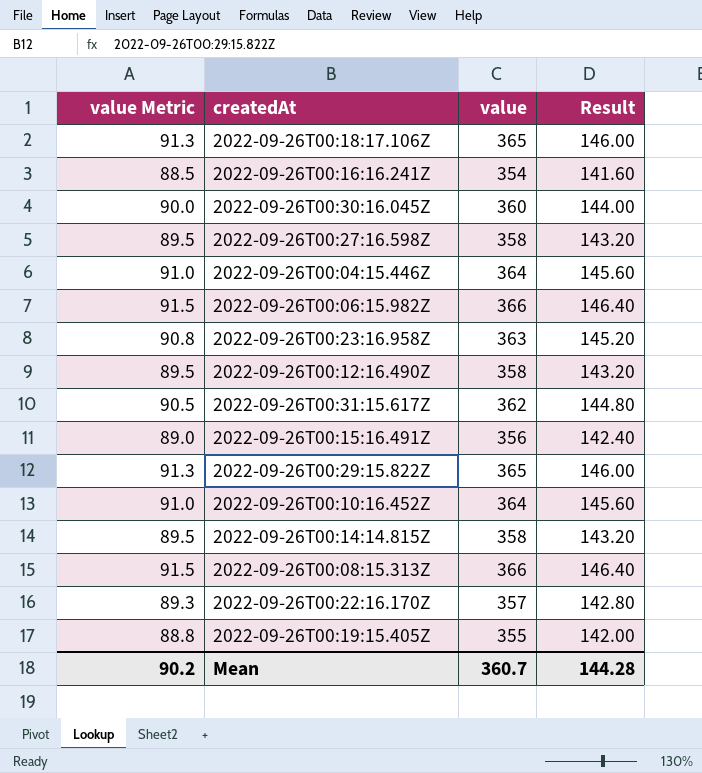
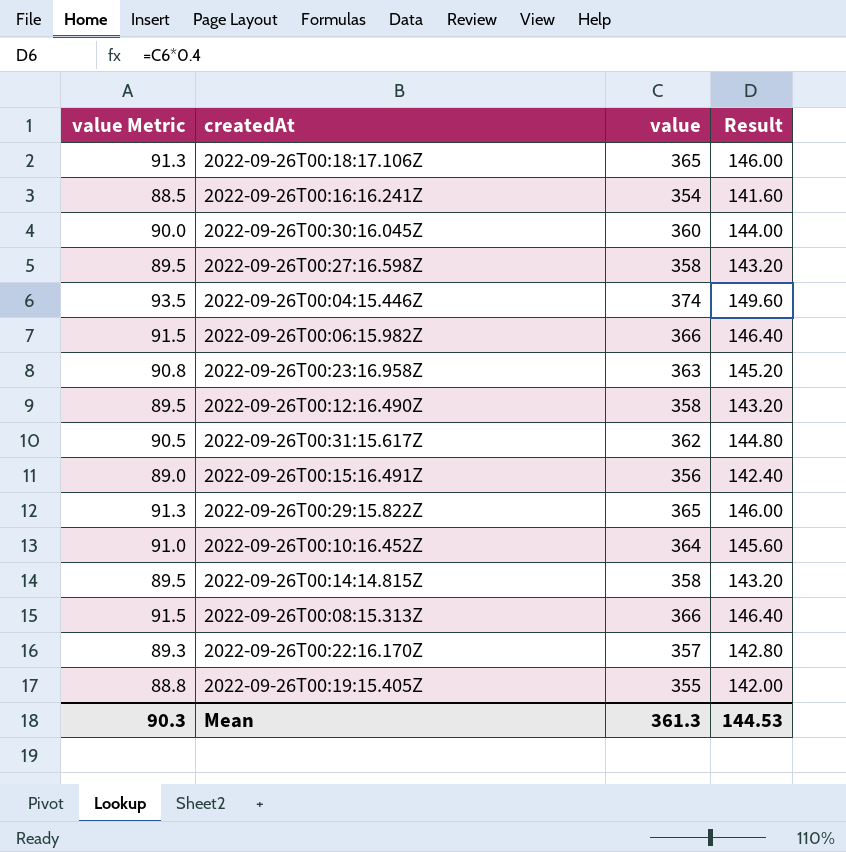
2022-09-26T00:04:15.446Z | value Metric: 91.0 -> 93.5
2022-09-26T00:04:15.446Z | value: 364 -> 374
2022-09-26T00:04:15.446Z | Result: 145.60 -> 149.60
Mean | value Metric: 90.2 -> 90.3
Mean | value: 360.7 -> 361.3
Mean | Result: 144.28 -> 144.53

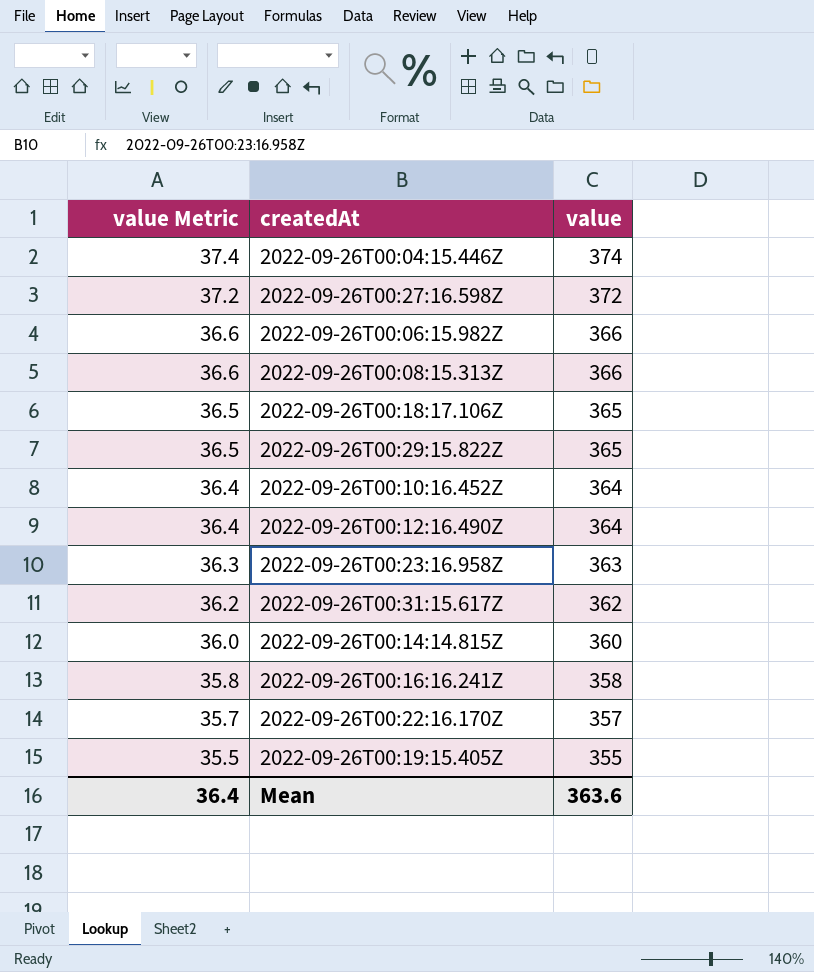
row order: none -> value Metric descending
column Result | formula: [value] * 0.4 -> none
column value Metric | formula: [value] * 0.25 -> [value] * 0.1
row 2022-09-26T00:30:16.045Z: 90.0 | 360 | 144.00 -> none
row 2022-09-26T00:15:16.491Z: 89.0 | 356 | 142.40 -> none
2022-09-26T00:27:16.598Z | value: 358 -> 372
2022-09-26T00:12:16.490Z | value: 358 -> 364
2022-09-26T00:14:14.815Z | value: 358 -> 360
2022-09-26T00:16:16.241Z | value: 354 -> 358
Mean | value Metric: 90.3 -> 36.4
Mean | value: 361.3 -> 363.6

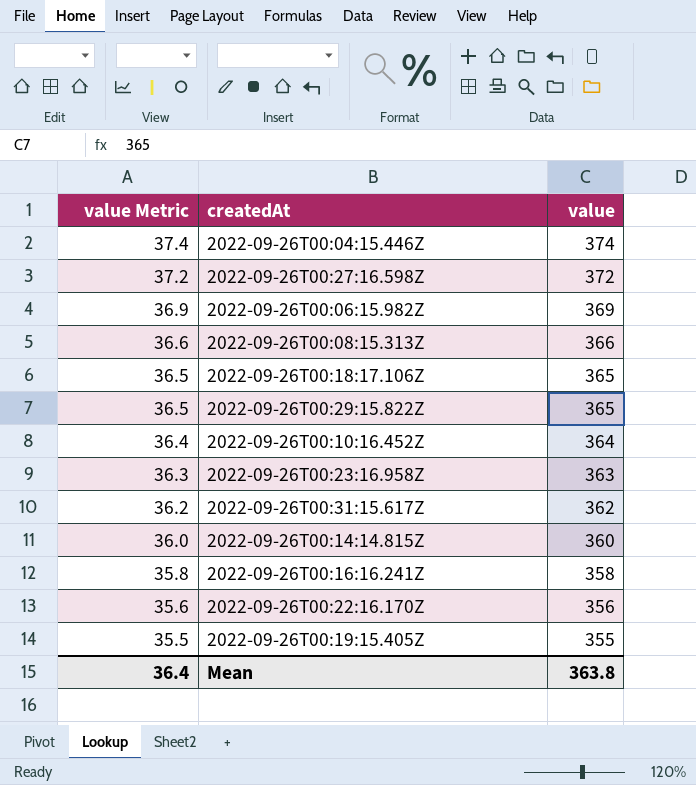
row 2022-09-26T00:12:16.490Z: 36.4 | 364 -> none
2022-09-26T00:06:15.982Z | value Metric: 36.6 -> 36.9
2022-09-26T00:06:15.982Z | value: 366 -> 369
2022-09-26T00:22:16.170Z | value Metric: 35.7 -> 35.6
2022-09-26T00:22:16.170Z | value: 357 -> 356
Mean | value: 363.6 -> 363.8

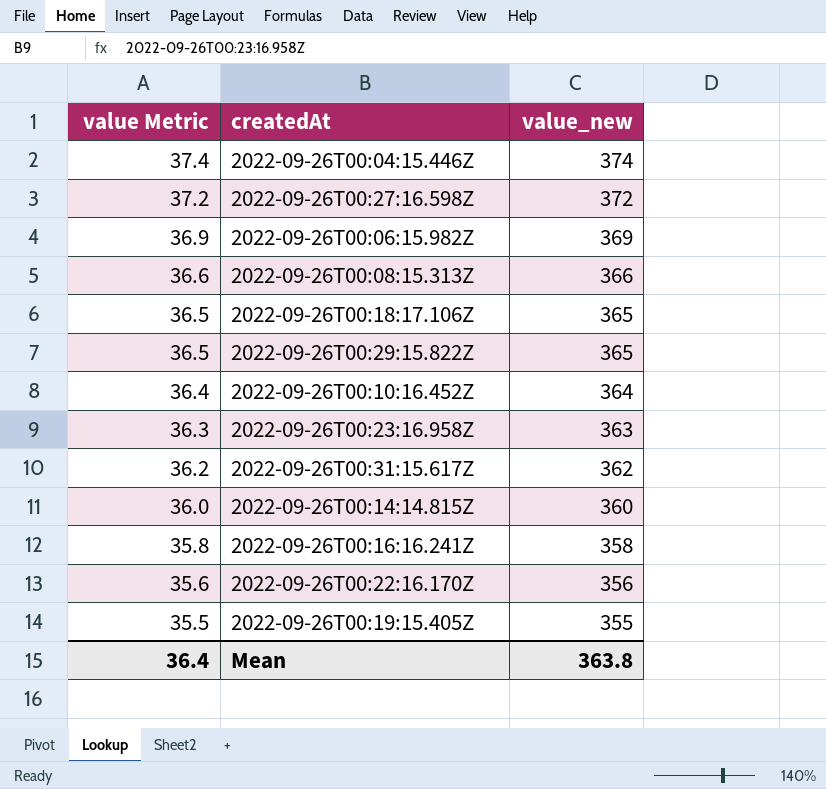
column name: value -> value_new

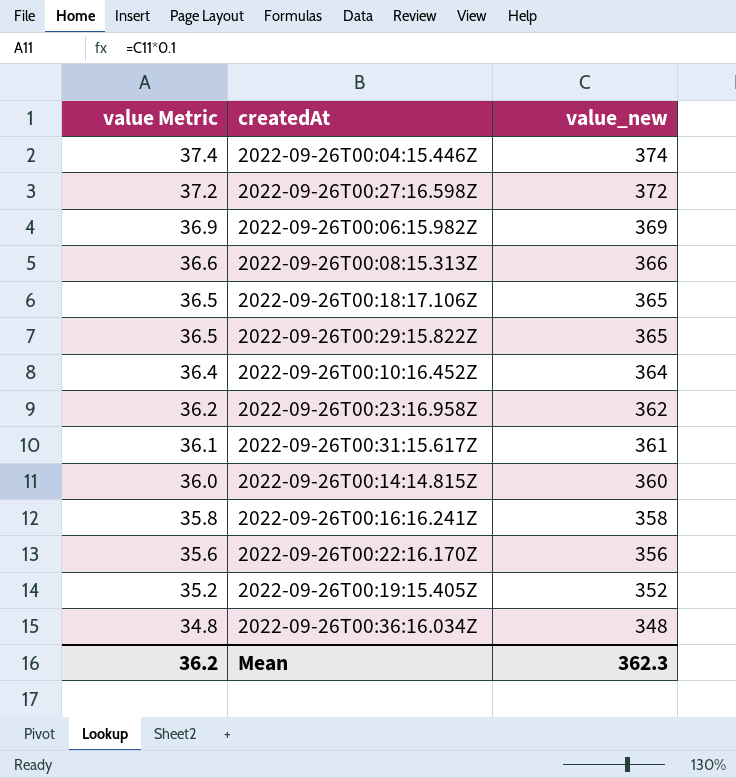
2022-09-26T00:23:16.958Z | value Metric: 36.3 -> 36.2
2022-09-26T00:23:16.958Z | value_new: 363 -> 362
2022-09-26T00:31:15.617Z | value Metric: 36.2 -> 36.1
2022-09-26T00:31:15.617Z | value_new: 362 -> 361
2022-09-26T00:19:15.405Z | value Metric: 35.5 -> 35.2
2022-09-26T00:19:15.405Z | value_new: 355 -> 352
row 2022-09-26T00:36:16.034Z: none -> 34.8 | 348
Mean | value Metric: 36.4 -> 36.2
Mean | value_new: 363.8 -> 362.3

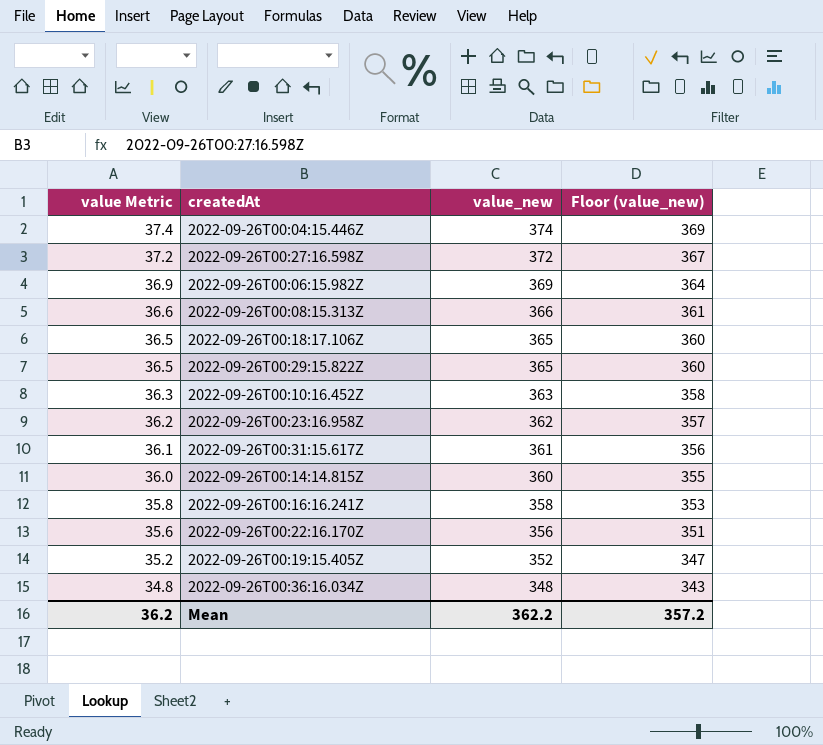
column Floor (value_new) | formula: none -> [value_new] - 5
2022-09-26T00:10:16.452Z | value Metric: 36.4 -> 36.3
2022-09-26T00:10:16.452Z | value_new: 364 -> 363
Mean | value_new: 362.3 -> 362.2

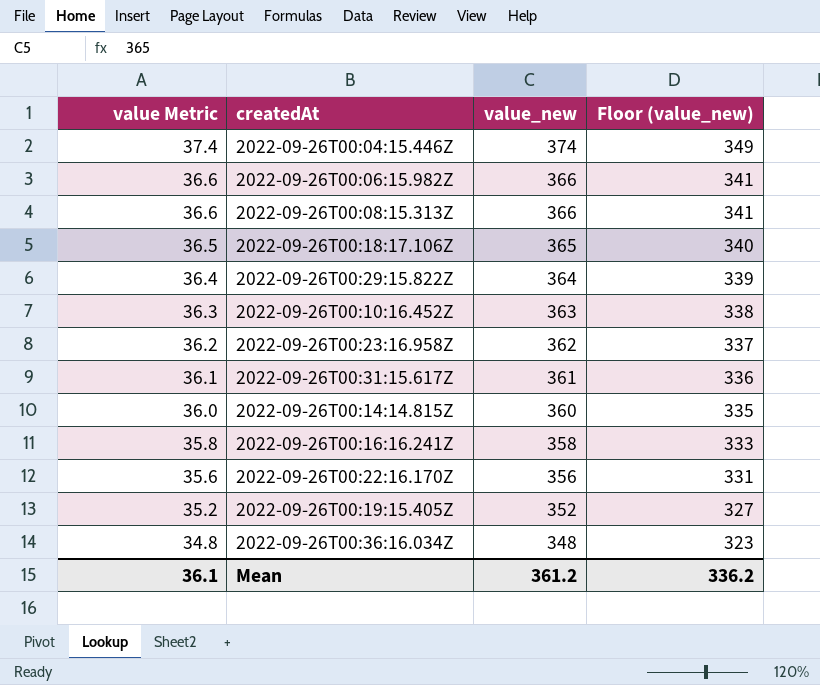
column Floor (value_new) | formula: [value_new] - 5 -> [value_new] - 25
row 2022-09-26T00:27:16.598Z: 37.2 | 372 | 367 -> none
2022-09-26T00:06:15.982Z | value Metric: 36.9 -> 36.6
2022-09-26T00:06:15.982Z | value_new: 369 -> 366
2022-09-26T00:29:15.822Z | value Metric: 36.5 -> 36.4
2022-09-26T00:29:15.822Z | value_new: 365 -> 364
Mean | value Metric: 36.2 -> 36.1
Mean | value_new: 362.2 -> 361.2
Mean | Floor (value_new): 357.2 -> 336.2

